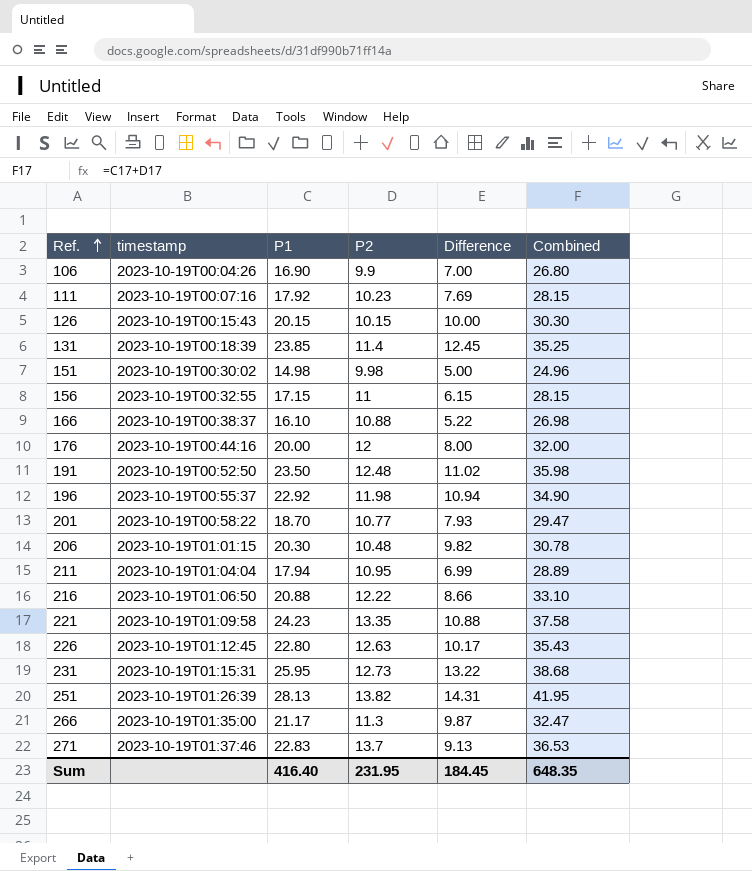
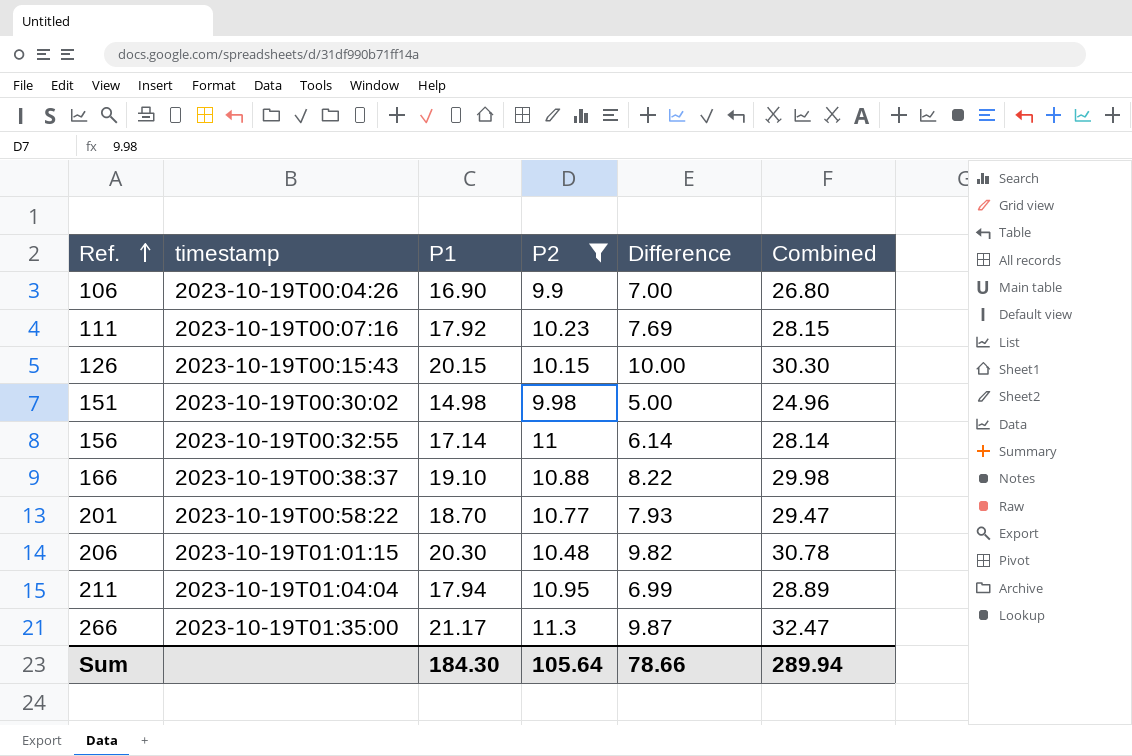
filter: none -> P2 <= 11.3
156 | P1: 17.15 -> 17.14
156 | Difference: 6.15 -> 6.14
156 | Combined: 28.15 -> 28.14
166 | P1: 16.10 -> 19.10
166 | Difference: 5.22 -> 8.22
166 | Combined: 26.98 -> 29.98
Sum | P1: 416.40 -> 184.30
Sum | P2: 231.95 -> 105.64
Sum | Difference: 184.45 -> 78.66
Sum | Combined: 648.35 -> 289.94

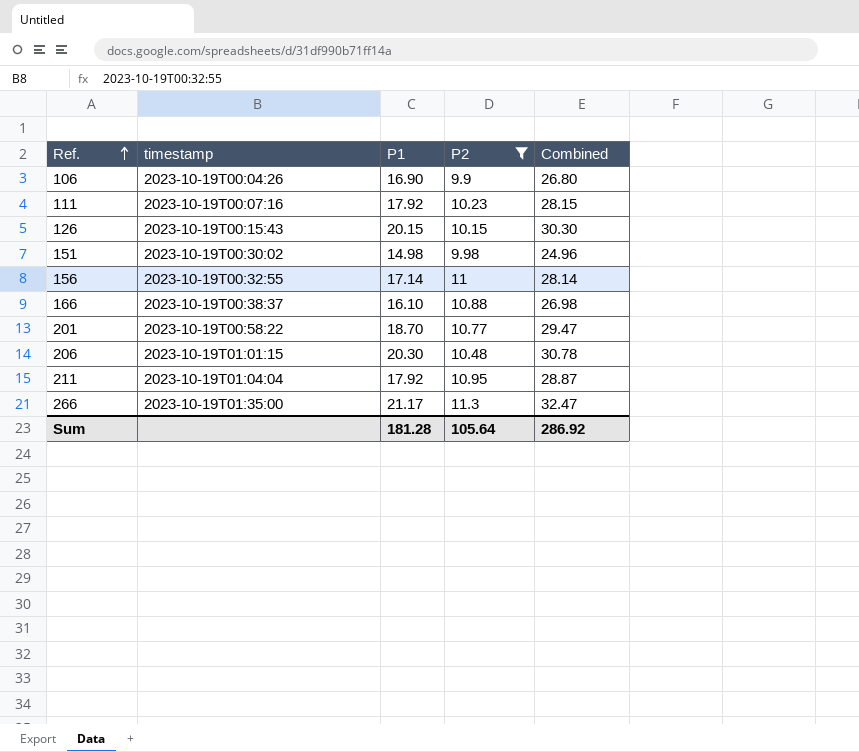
column Difference | formula: [P1] - [P2] -> none
166 | P1: 19.10 -> 16.10
166 | Combined: 29.98 -> 26.98
211 | P1: 17.94 -> 17.92
211 | Combined: 28.89 -> 28.87
Sum | P1: 184.30 -> 181.28
Sum | Combined: 289.94 -> 286.92

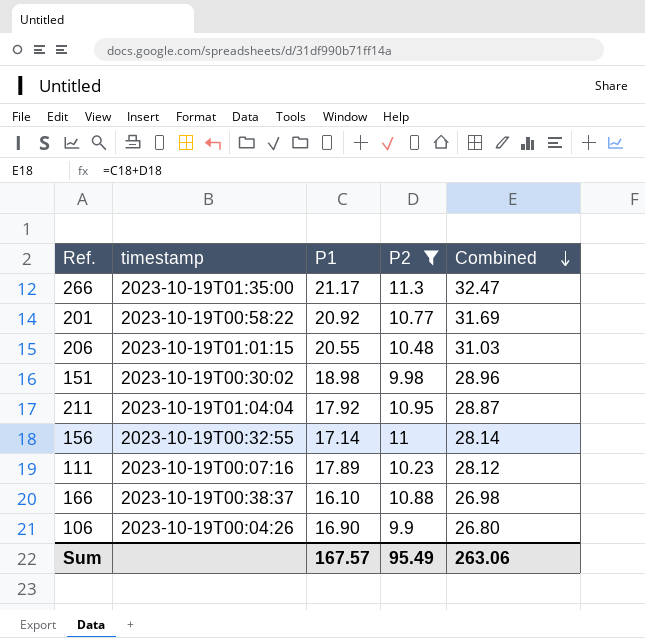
row order: Ref. ascending -> Combined descending
row 126: 2023-10-19T00:15:43 | 20.15 | 10.15 | 30.30 -> none
201 | P1: 18.70 -> 20.92
201 | Combined: 29.47 -> 31.69
206 | P1: 20.30 -> 20.55
206 | Combined: 30.78 -> 31.03
151 | P1: 14.98 -> 18.98
151 | Combined: 24.96 -> 28.96
111 | P1: 17.92 -> 17.89
111 | Combined: 28.15 -> 28.12
Sum | P1: 181.28 -> 167.57
Sum | P2: 105.64 -> 95.49
Sum | Combined: 286.92 -> 263.06

